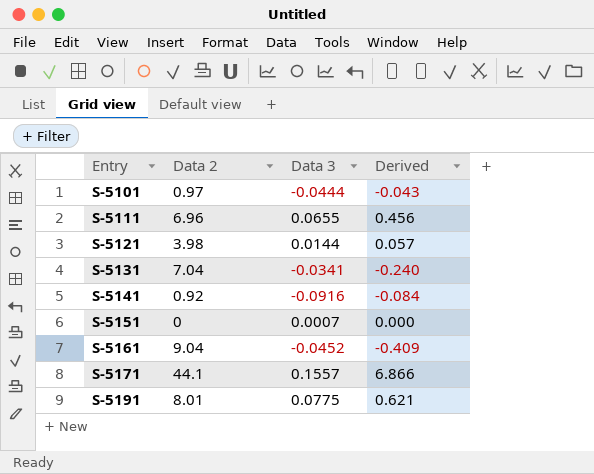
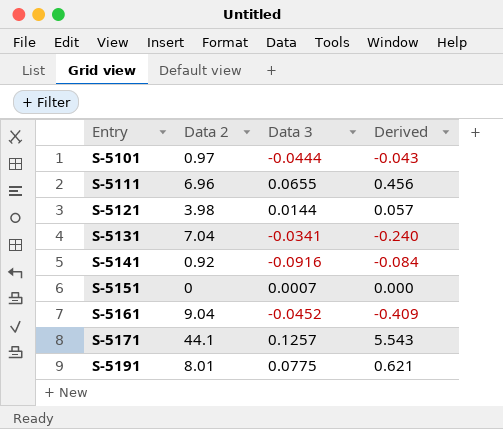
S-5171 | Data 3: 0.1557 -> 0.1257
S-5171 | Derived: 6.866 -> 5.543

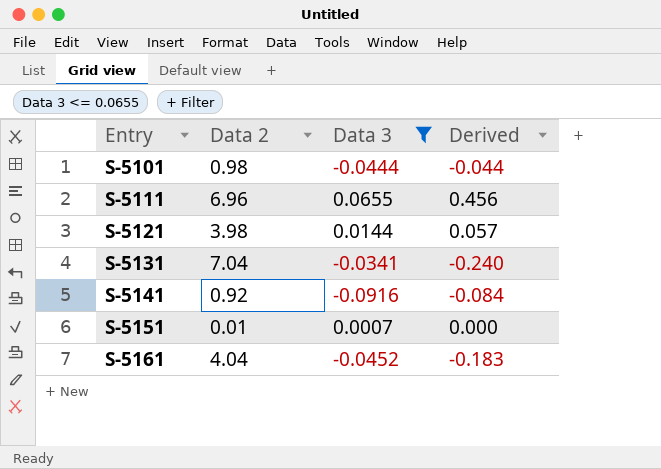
filter: none -> Data 3 <= 0.0655
S-5101 | Data 2: 0.97 -> 0.98
S-5101 | Derived: -0.043 -> -0.044
S-5151 | Data 2: 0 -> 0.01
S-5161 | Data 2: 9.04 -> 4.04
S-5161 | Derived: -0.409 -> -0.183

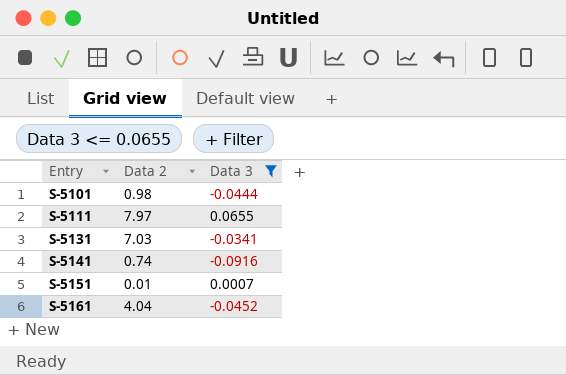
column Derived | formula: [Data 2] * [Data 3] -> none
row S-5121: 3.98 | 0.0144 | 0.057 -> none
S-5111 | Data 2: 6.96 -> 7.97
S-5131 | Data 2: 7.04 -> 7.03
S-5141 | Data 2: 0.92 -> 0.74

